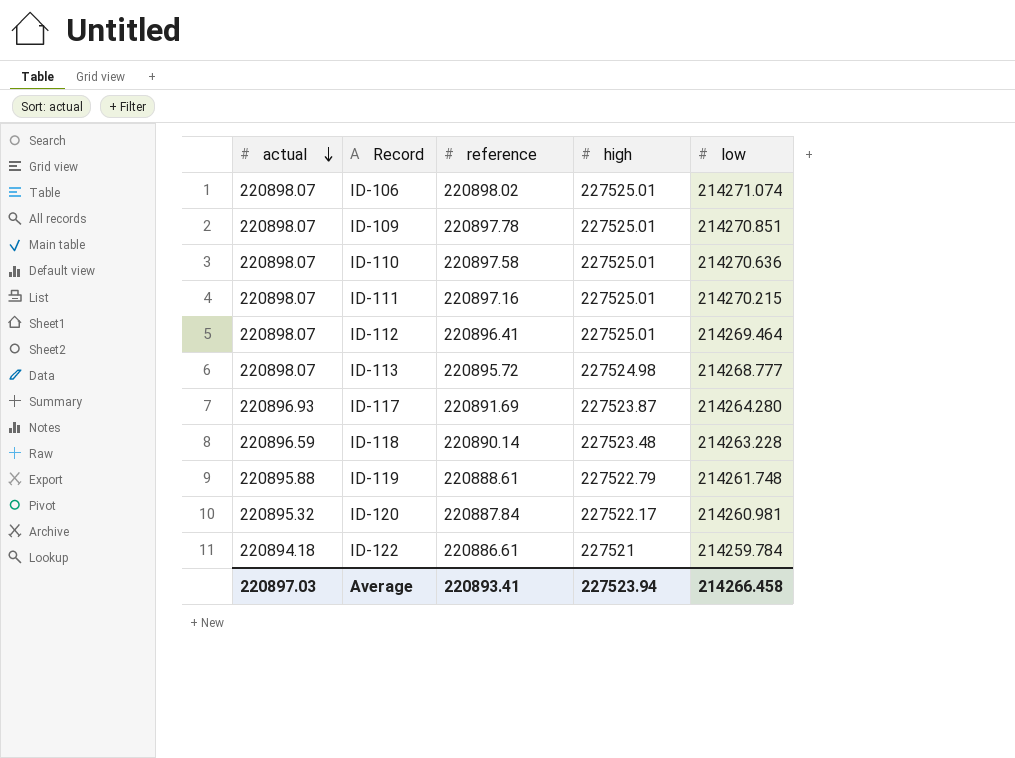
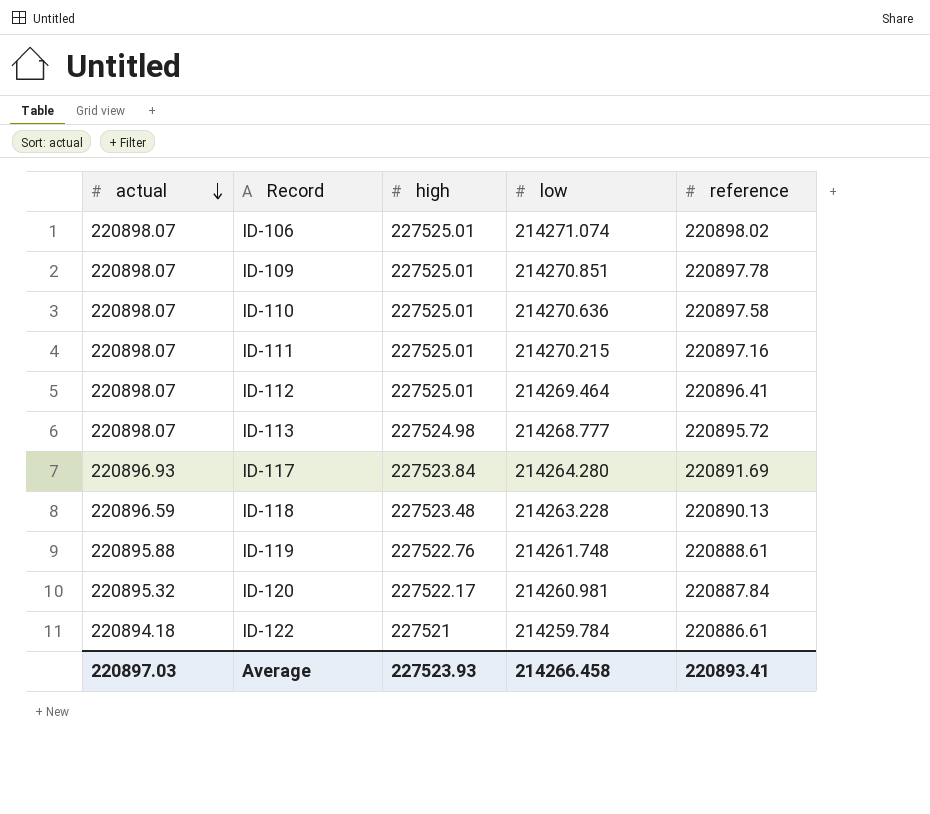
column reference | position: 3 -> 5
ID-117 | high: 227523.87 -> 227523.84
ID-118 | reference: 220890.14 -> 220890.13
ID-119 | high: 227522.79 -> 227522.76
Average | high: 227523.94 -> 227523.93

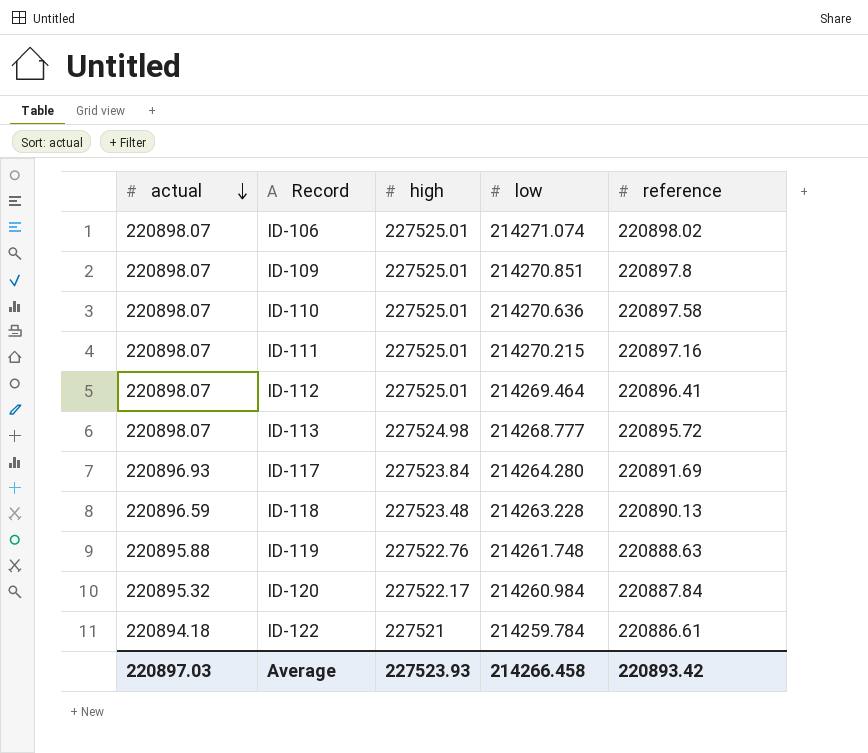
ID-109 | reference: 220897.78 -> 220897.8
ID-119 | reference: 220888.61 -> 220888.63
ID-120 | low: 214260.981 -> 214260.984
Average | reference: 220893.41 -> 220893.42

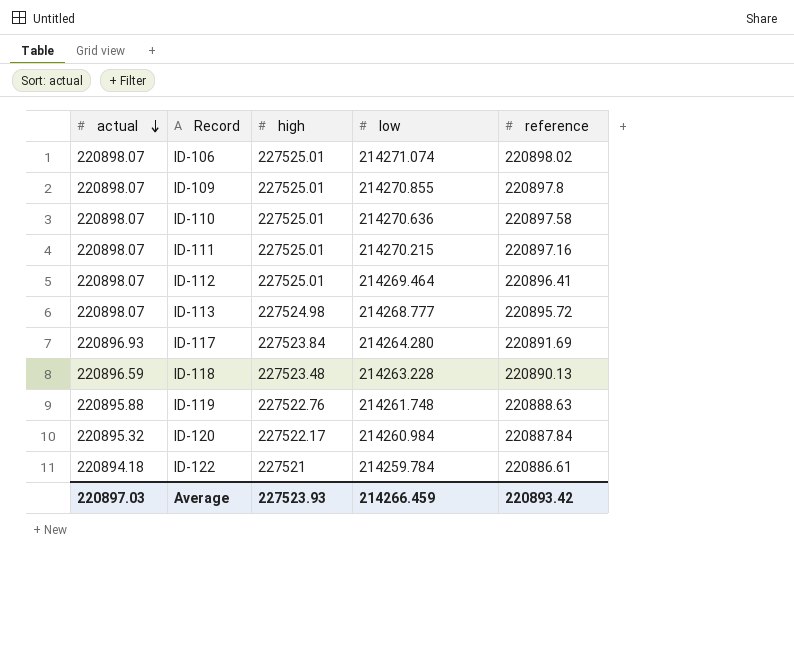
ID-109 | low: 214270.851 -> 214270.855
Average | low: 214266.458 -> 214266.459

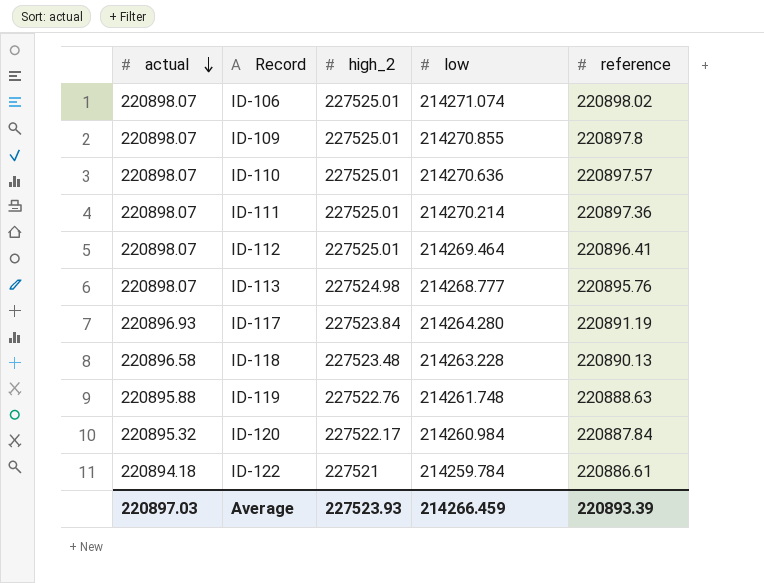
column name: high -> high_2
ID-110 | reference: 220897.58 -> 220897.57
ID-111 | low: 214270.215 -> 214270.214
ID-111 | reference: 220897.16 -> 220897.36
ID-113 | reference: 220895.72 -> 220895.76
ID-117 | reference: 220891.69 -> 220891.19
ID-118 | actual: 220896.59 -> 220896.58
Average | reference: 220893.42 -> 220893.39

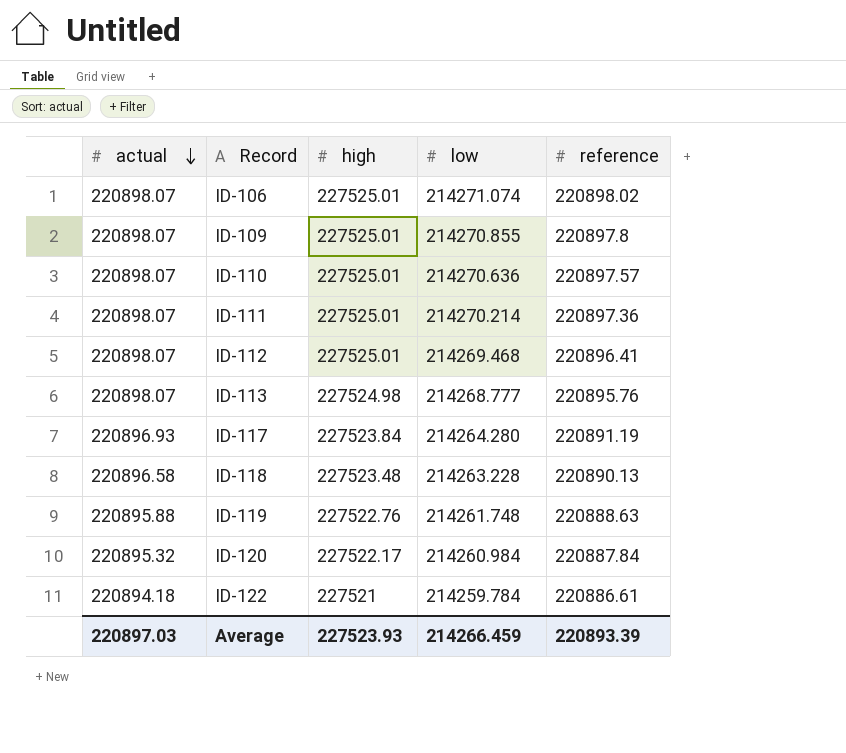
column name: high_2 -> high
ID-112 | low: 214269.464 -> 214269.468

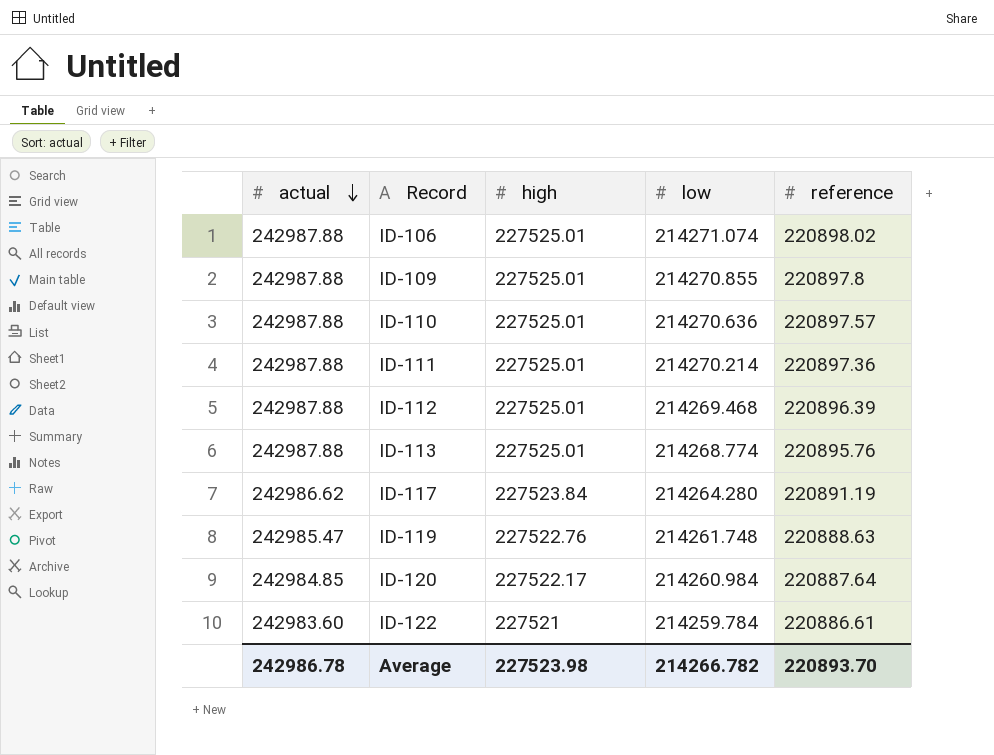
row ID-118: 220896.58 | 227523.48 | 214263.228 | 220890.13 -> none
ID-106 | actual: 220898.07 -> 242987.88
ID-109 | actual: 220898.07 -> 242987.88
ID-110 | actual: 220898.07 -> 242987.88
ID-111 | actual: 220898.07 -> 242987.88
ID-112 | actual: 220898.07 -> 242987.88
ID-112 | reference: 220896.41 -> 220896.39
ID-113 | actual: 220898.07 -> 242987.88
ID-113 | high: 227524.98 -> 227525.01
ID-113 | low: 214268.777 -> 214268.774
ID-117 | actual: 220896.93 -> 242986.62
ID-119 | actual: 220895.88 -> 242985.47
ID-120 | actual: 220895.32 -> 242984.85
ID-120 | reference: 220887.84 -> 220887.64
ID-122 | actual: 220894.18 -> 242983.60
Average | actual: 220897.03 -> 242986.78
Average | high: 227523.93 -> 227523.98
Average | low: 214266.459 -> 214266.782
Average | reference: 220893.39 -> 220893.70

